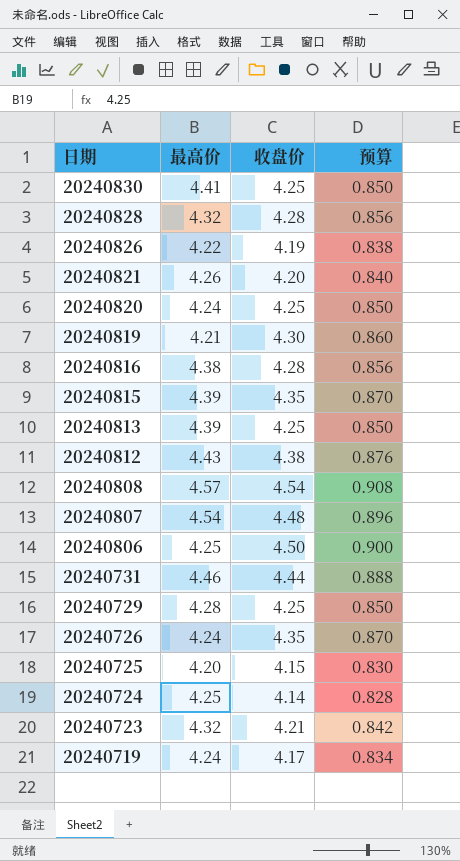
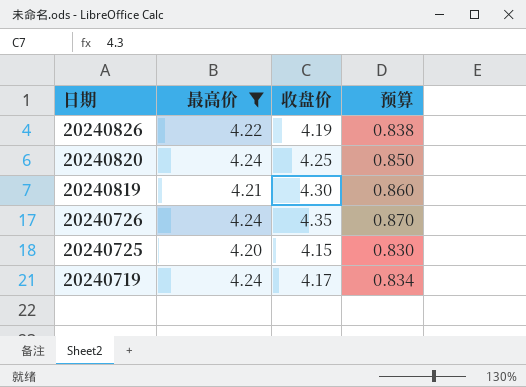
filter: none -> 最高价 <= 4.24

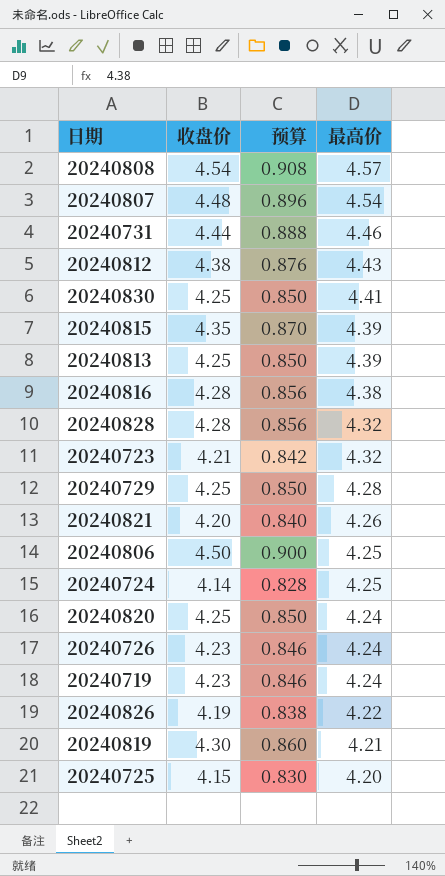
filter: 最高价 <= 4.24 -> none
row order: 日期 descending -> 最高价 descending
column 最高价 | position: 2 -> 4
20240726 | 收盘价: 4.35 -> 4.23
20240726 | 预算: 0.870 -> 0.846
20240719 | 收盘价: 4.17 -> 4.23
20240719 | 预算: 0.834 -> 0.846

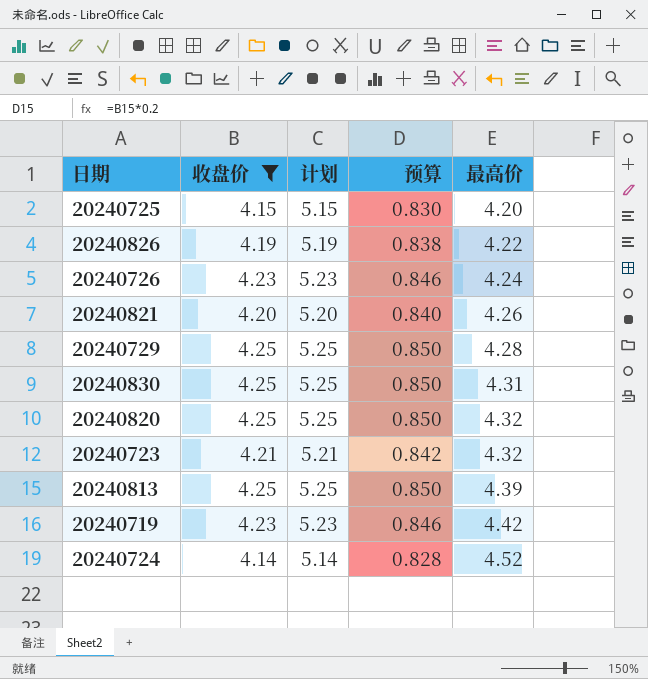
filter: none -> 收盘价 <= 4.25
row order: 最高价 descending -> 最高价 ascending
column 计划 | formula: none -> [收盘价] + 1
20240830 | 最高价: 4.41 -> 4.31
20240820 | 最高价: 4.24 -> 4.32
20240719 | 最高价: 4.24 -> 4.42
20240724 | 最高价: 4.25 -> 4.52

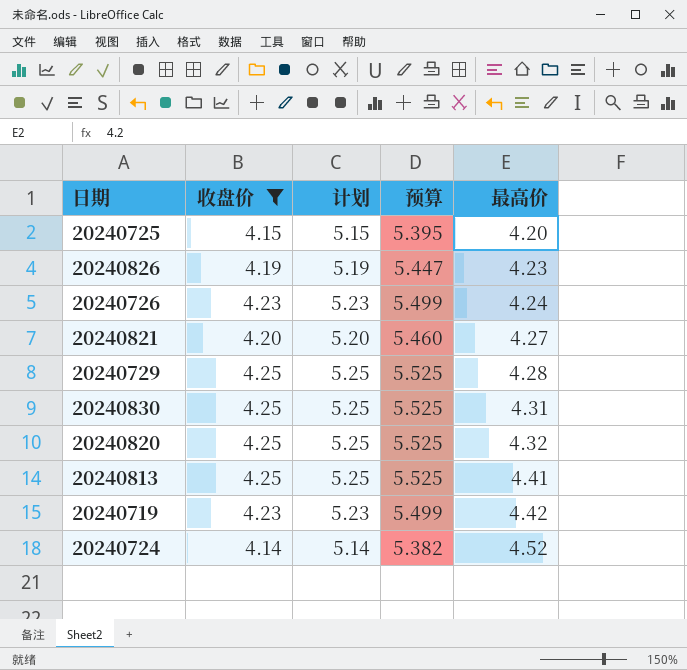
column 预算 | formula: [收盘价] * 0.2 -> [收盘价] * 1.3
row 20240723: 4.21 | 5.21 | 0.842 | 4.32 -> none
20240826 | 最高价: 4.22 -> 4.23
20240821 | 最高价: 4.26 -> 4.27
20240813 | 最高价: 4.39 -> 4.41

